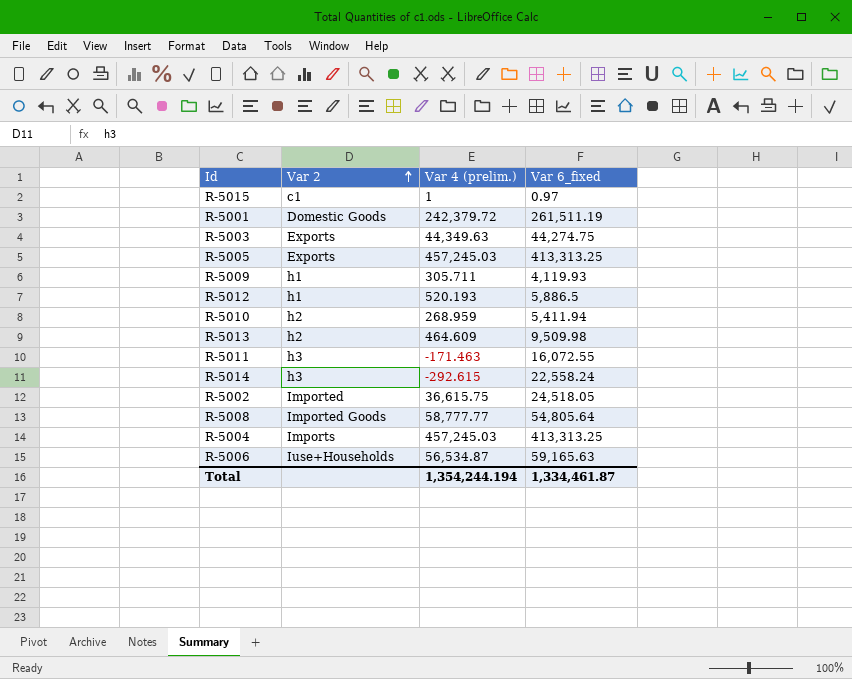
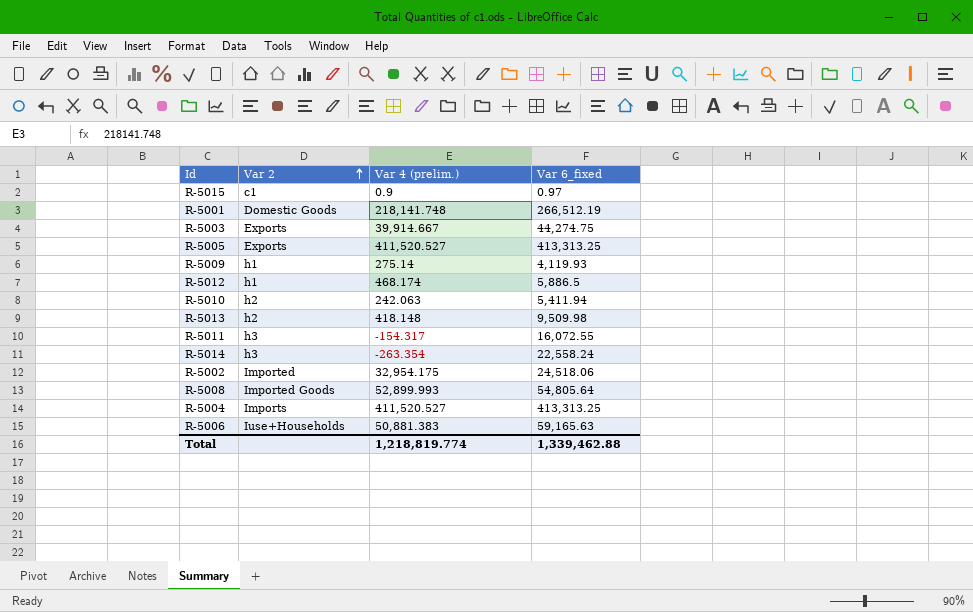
R-5015 | Var 4 (prelim.): 1 -> 0.9
R-5001 | Var 4 (prelim.): 242,379.72 -> 218,141.748
R-5001 | Var 6_fixed: 261,511.19 -> 266,512.19
R-5003 | Var 4 (prelim.): 44,349.63 -> 39,914.667
R-5005 | Var 4 (prelim.): 457,245.03 -> 411,520.527
R-5009 | Var 4 (prelim.): 305.711 -> 275.14
R-5012 | Var 4 (prelim.): 520.193 -> 468.174
R-5010 | Var 4 (prelim.): 268.959 -> 242.063
R-5013 | Var 4 (prelim.): 464.609 -> 418.148
R-5011 | Var 4 (prelim.): -171.463 -> -154.317
R-5014 | Var 4 (prelim.): -292.615 -> -263.354
R-5002 | Var 4 (prelim.): 36,615.75 -> 32,954.175
R-5002 | Var 6_fixed: 24,518.05 -> 24,518.06
R-5008 | Var 4 (prelim.): 58,777.77 -> 52,899.993
R-5004 | Var 4 (prelim.): 457,245.03 -> 411,520.527
R-5006 | Var 4 (prelim.): 56,534.87 -> 50,881.383
Total | Var 4 (prelim.): 1,354,244.194 -> 1,218,819.774
Total | Var 6_fixed: 1,334,461.87 -> 1,339,462.88

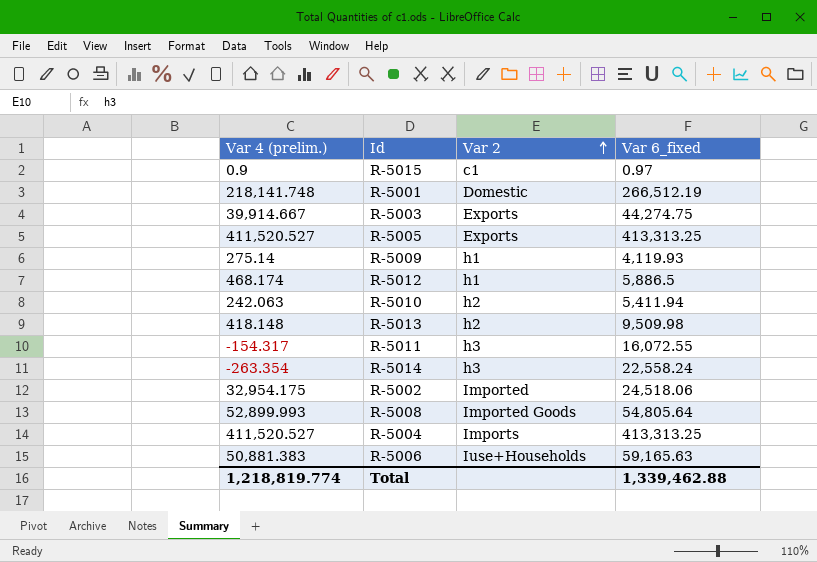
column Var 4 (prelim.) | position: 3 -> 1
R-5001 | Var 2: Domestic Goods -> Domestic

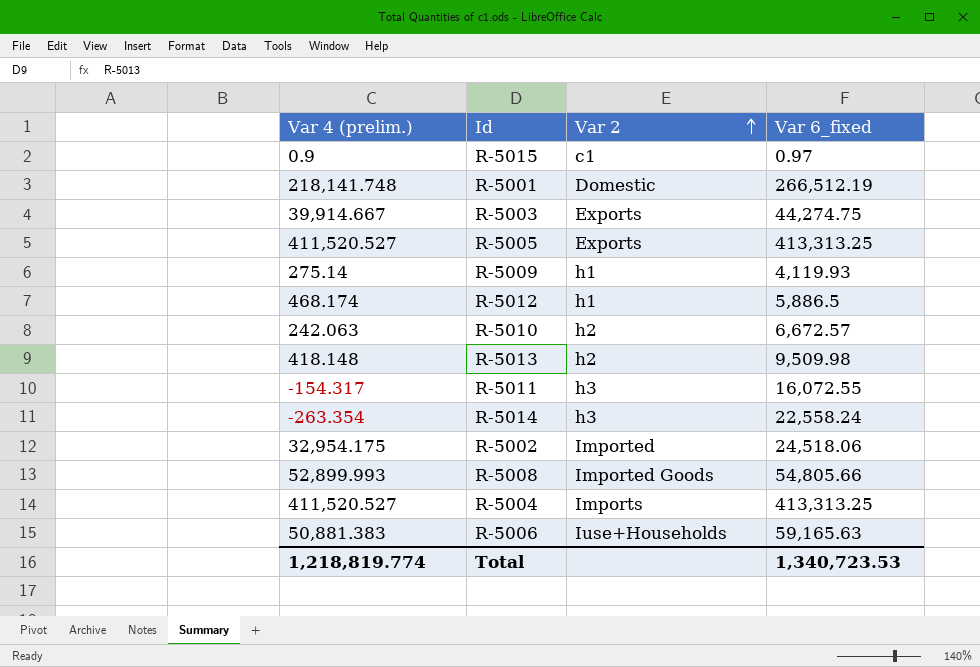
R-5010 | Var 6_fixed: 5,411.94 -> 6,672.57
R-5008 | Var 6_fixed: 54,805.64 -> 54,805.66
Total | Var 6_fixed: 1,339,462.88 -> 1,340,723.53

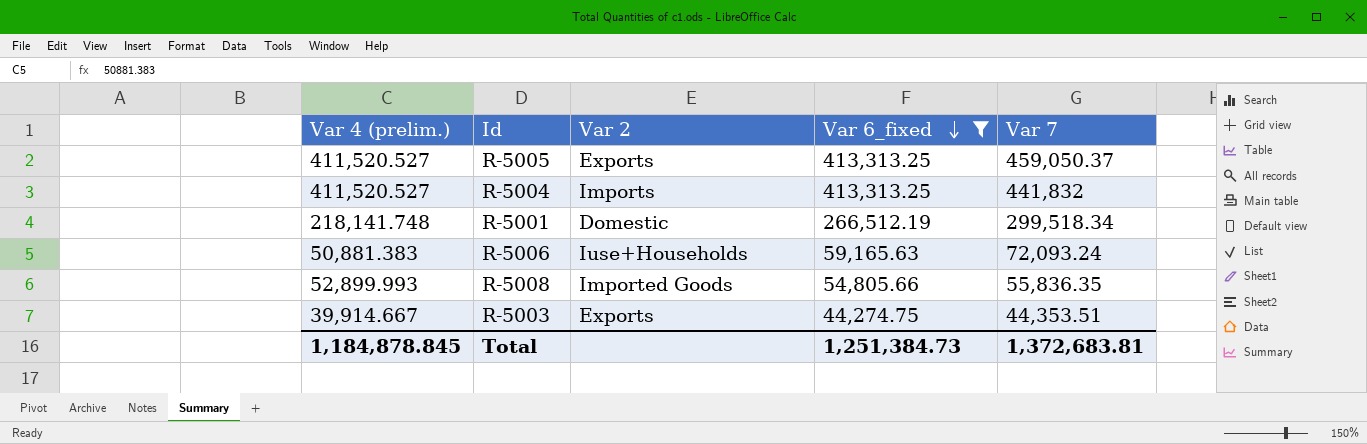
filter: none -> Var 6_fixed >= 44,274.75
row order: Var 2 ascending -> Var 6_fixed descending
column Var 7 | position: none -> 5
Total | Var 4 (prelim.): 1,218,819.774 -> 1,184,878.845
Total | Var 6_fixed: 1,340,723.53 -> 1,251,384.73

